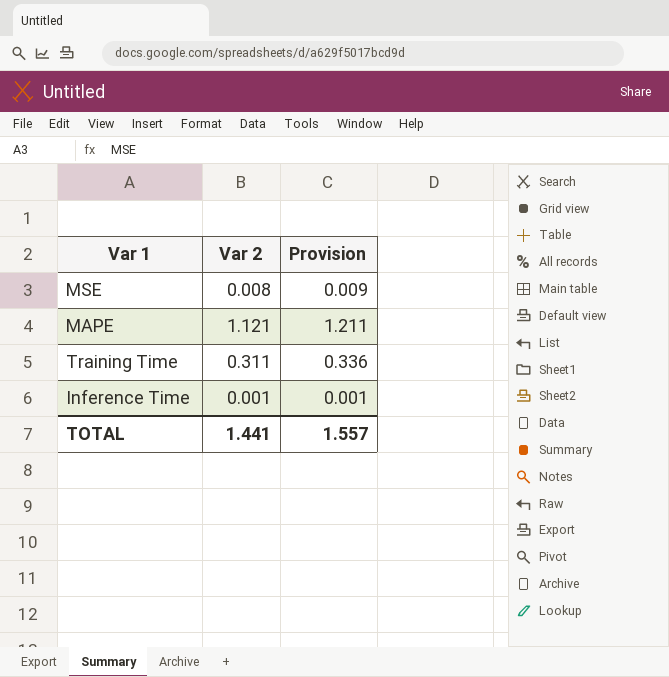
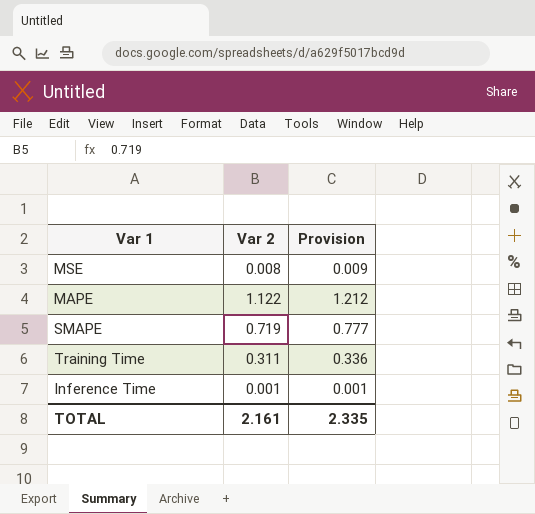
MAPE | Var 2: 1.121 -> 1.122
MAPE | Provision: 1.211 -> 1.212
row SMAPE: none -> 0.719 | 0.777
TOTAL | Var 2: 1.441 -> 2.161
TOTAL | Provision: 1.557 -> 2.335

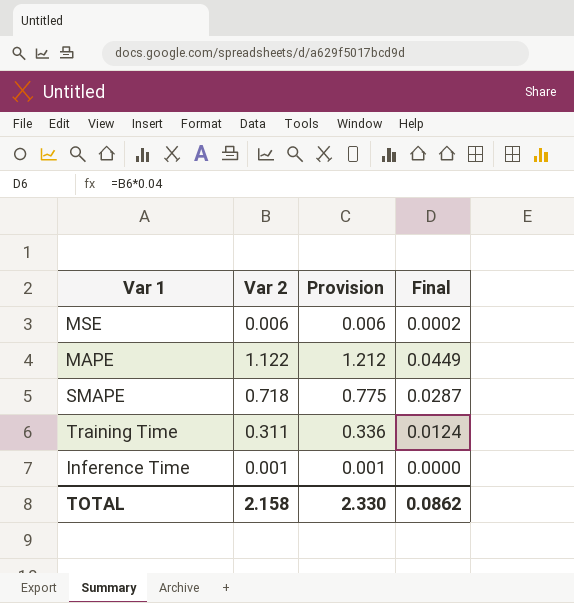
column Final | formula: none -> [Var 2] * 0.04
MSE | Var 2: 0.008 -> 0.006
MSE | Provision: 0.009 -> 0.006
SMAPE | Var 2: 0.719 -> 0.718
SMAPE | Provision: 0.777 -> 0.775
TOTAL | Var 2: 2.161 -> 2.158
TOTAL | Provision: 2.335 -> 2.330

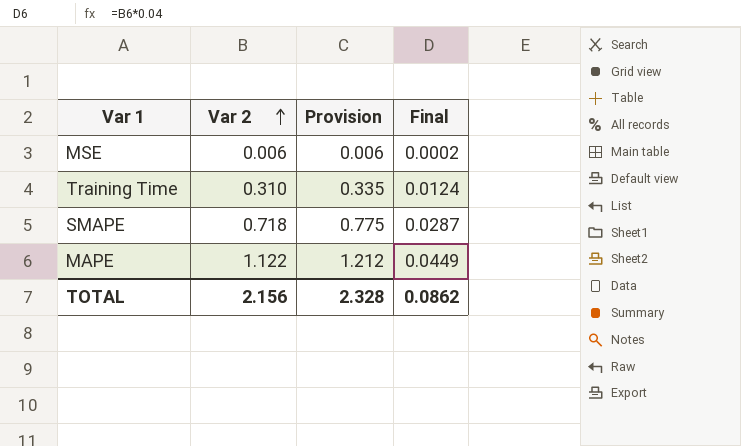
row order: none -> Var 2 ascending
row Inference Time: 0.001 | 0.001 | 0.0000 -> none
Training Time | Var 2: 0.311 -> 0.310
Training Time | Provision: 0.336 -> 0.335
TOTAL | Var 2: 2.158 -> 2.156
TOTAL | Provision: 2.330 -> 2.328

